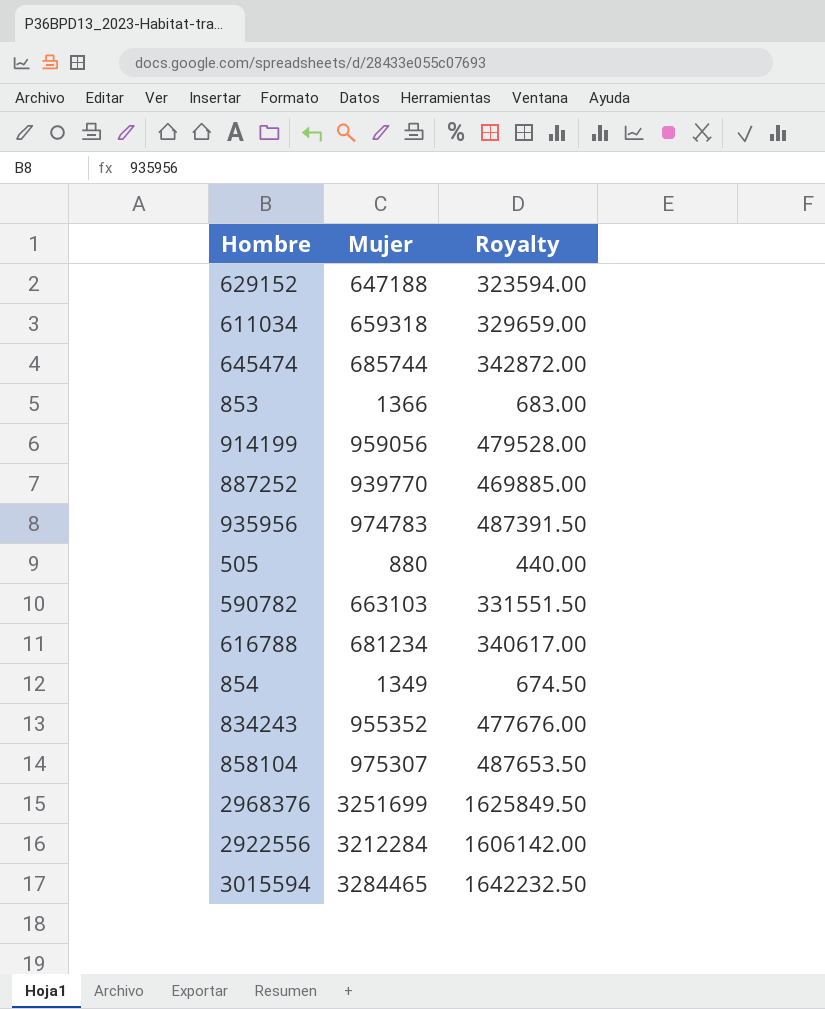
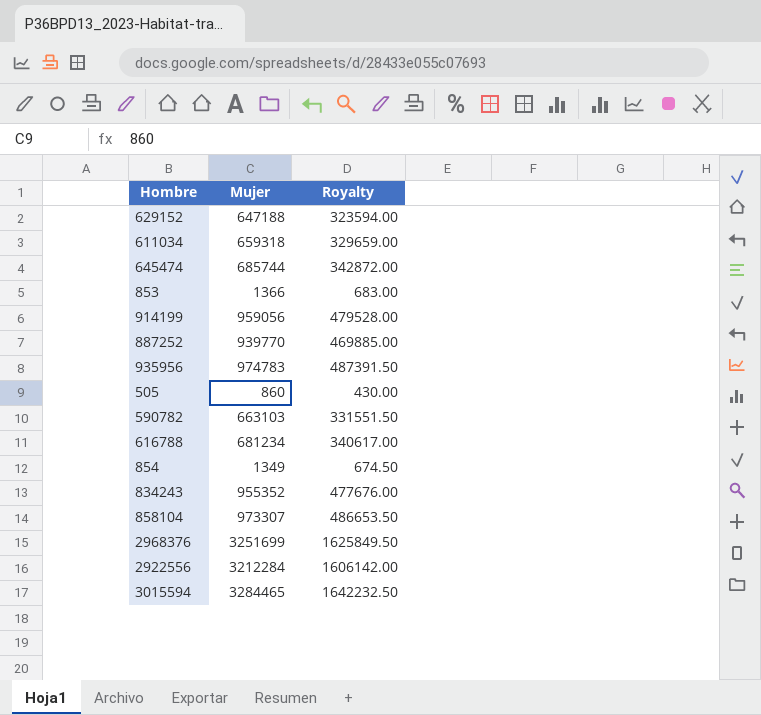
505 | Mujer: 880 -> 860
505 | Royalty: 440.00 -> 430.00
858104 | Mujer: 975307 -> 973307
858104 | Royalty: 487653.50 -> 486653.50

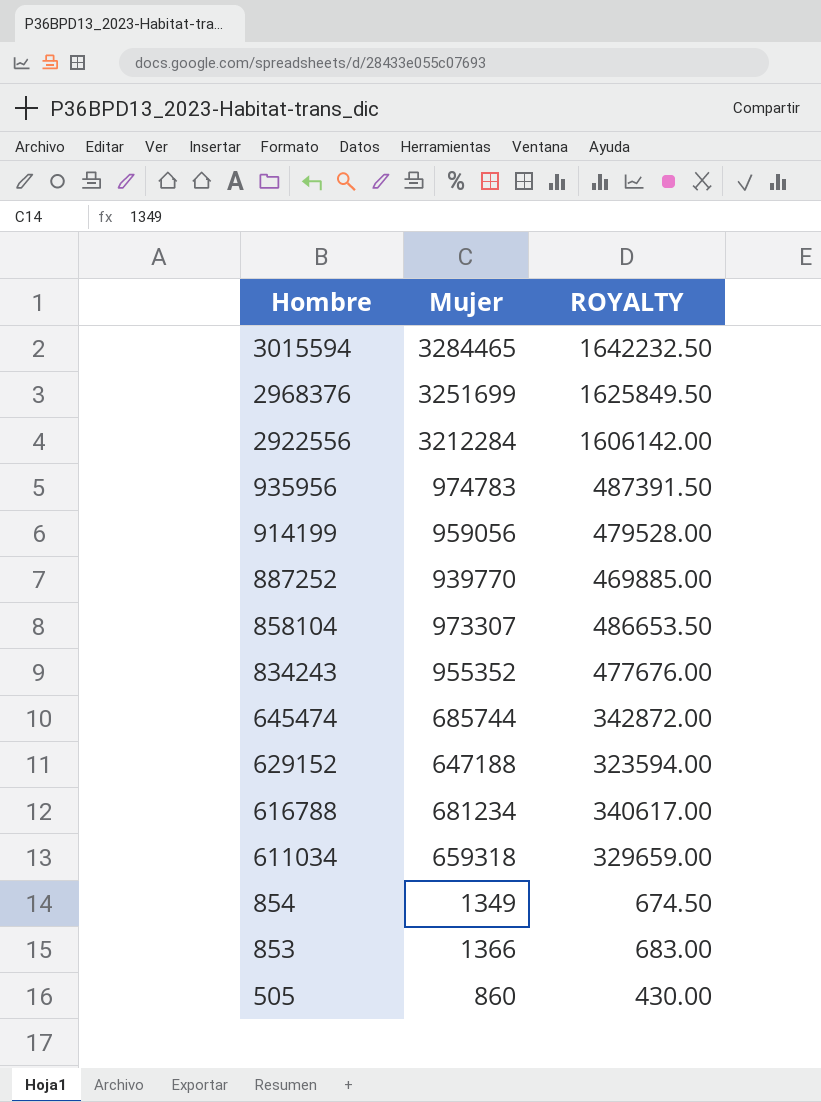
row order: none -> Hombre descending
column name: Royalty -> ROYALTY
row 590782: 663103 | 331551.50 -> none

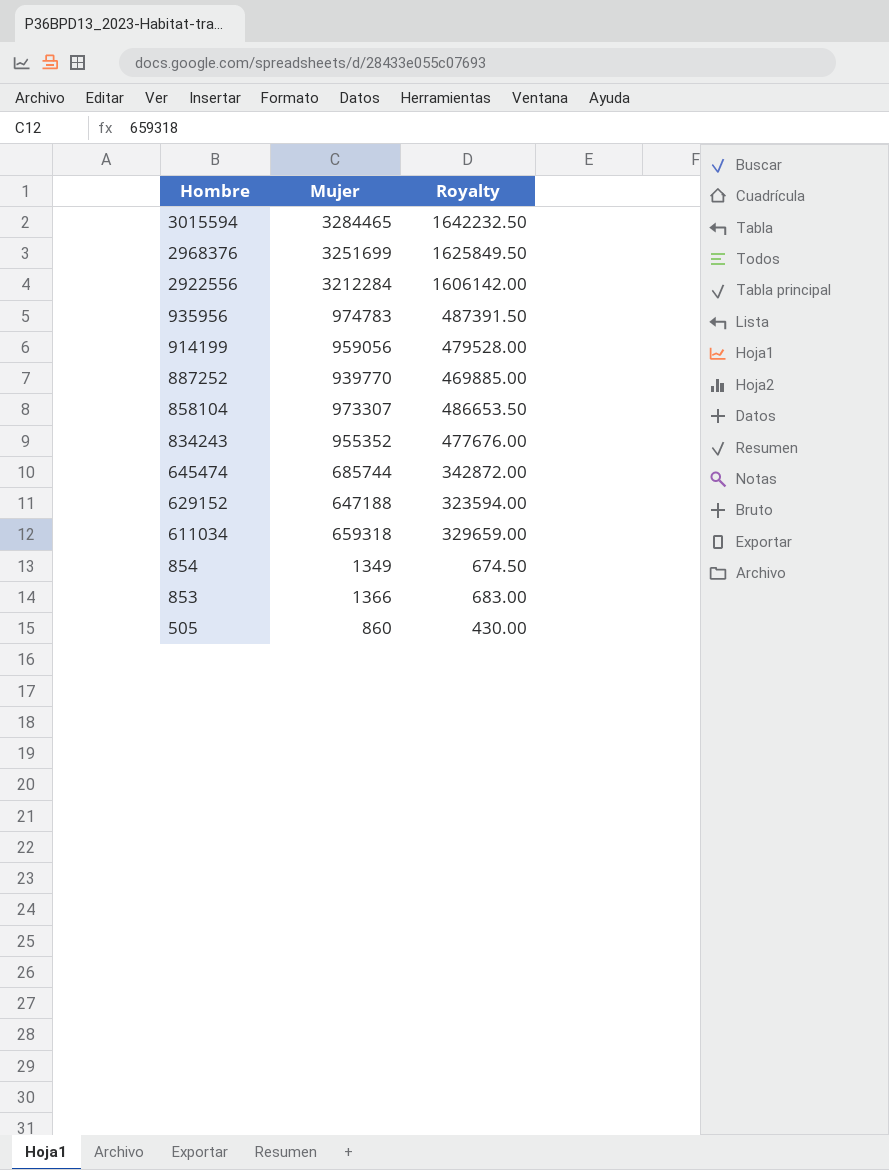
column name: ROYALTY -> Royalty
row 616788: 681234 | 340617.00 -> none

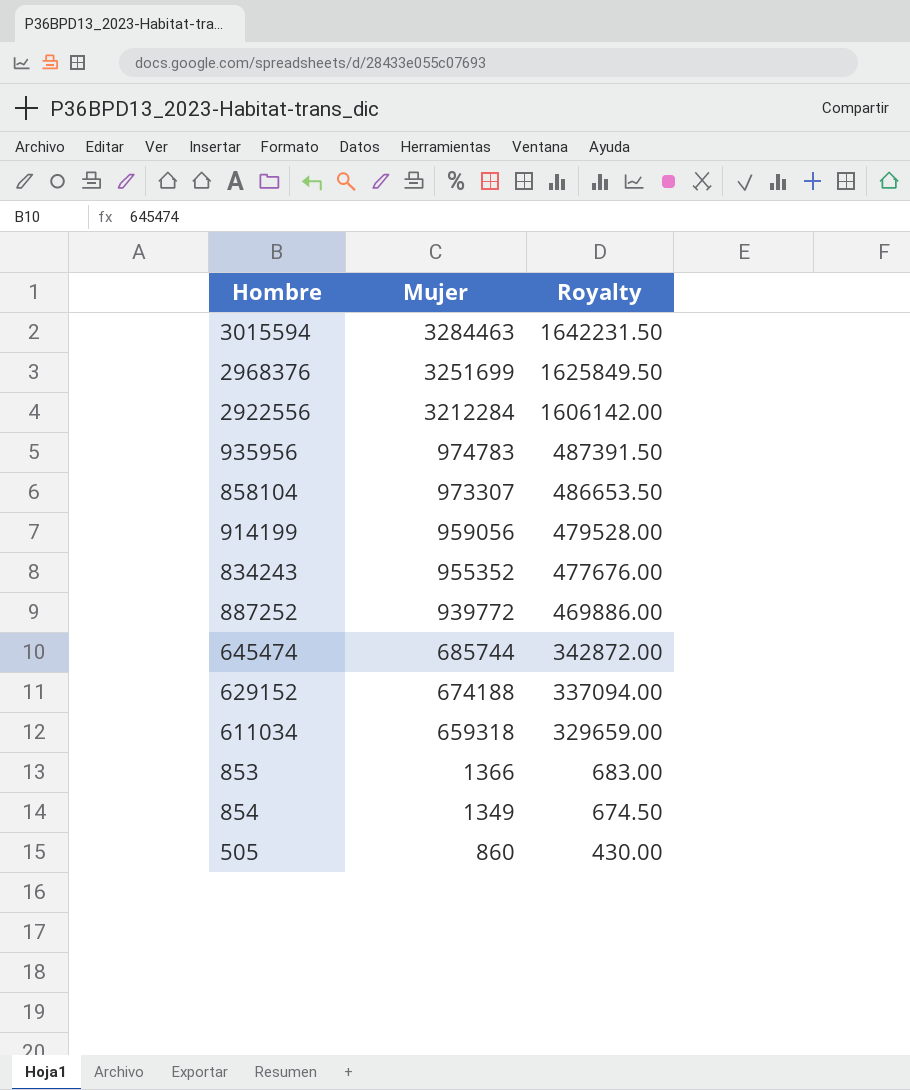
row order: Hombre descending -> Mujer descending
3015594 | Mujer: 3284465 -> 3284463
3015594 | Royalty: 1642232.50 -> 1642231.50
887252 | Mujer: 939770 -> 939772
887252 | Royalty: 469885.00 -> 469886.00
629152 | Mujer: 647188 -> 674188
629152 | Royalty: 323594.00 -> 337094.00

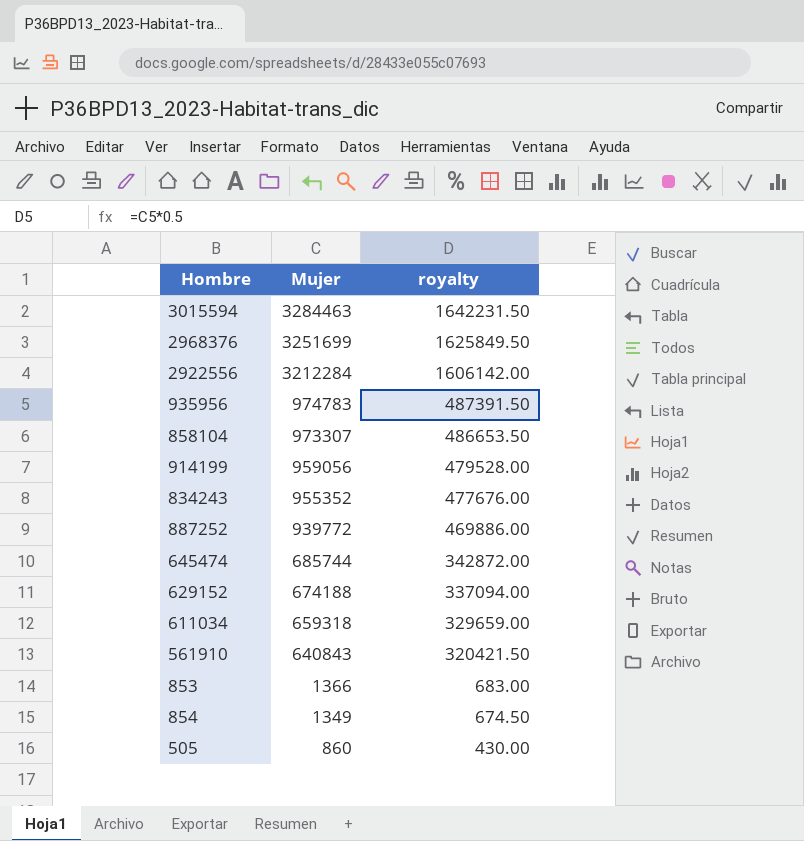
column name: Royalty -> royalty
row 561910: none -> 640843 | 320421.50

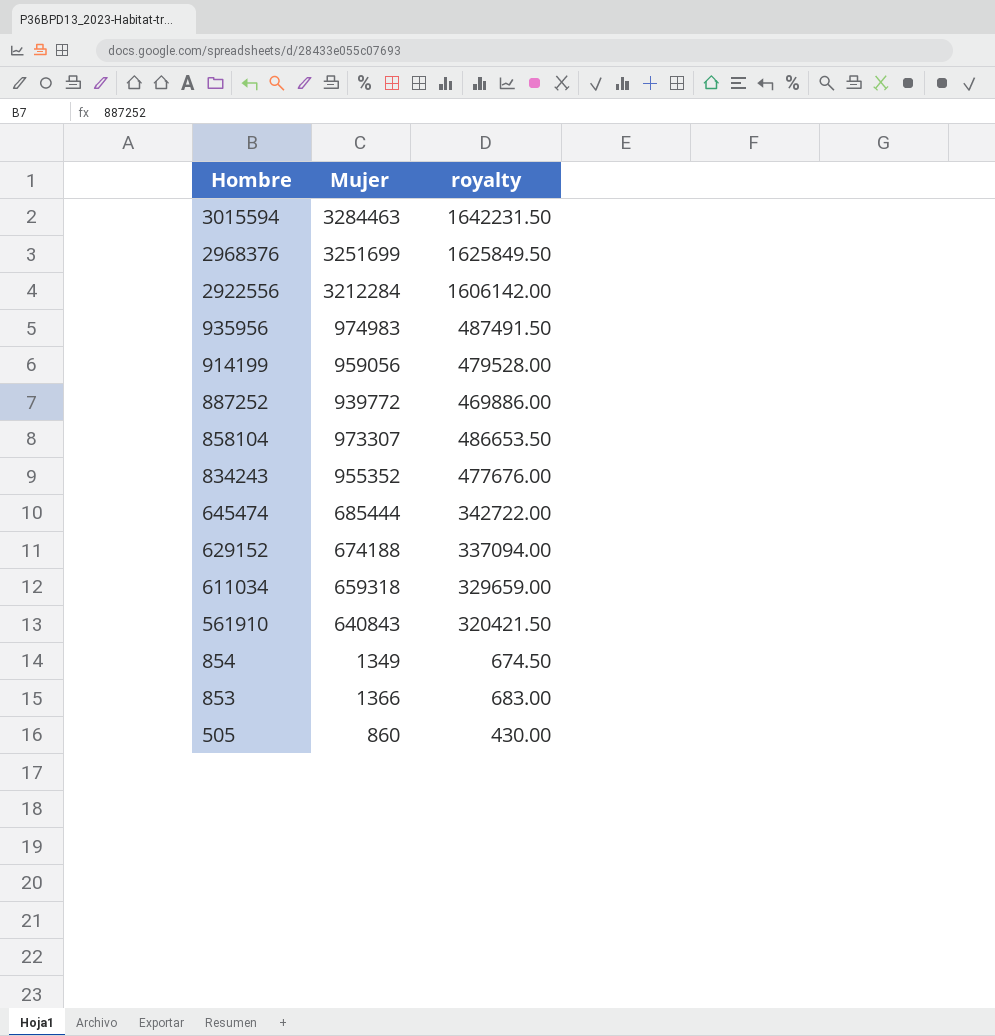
row order: Mujer descending -> Hombre descending
935956 | Mujer: 974783 -> 974983
935956 | royalty: 487391.50 -> 487491.50
645474 | Mujer: 685744 -> 685444
645474 | royalty: 342872.00 -> 342722.00

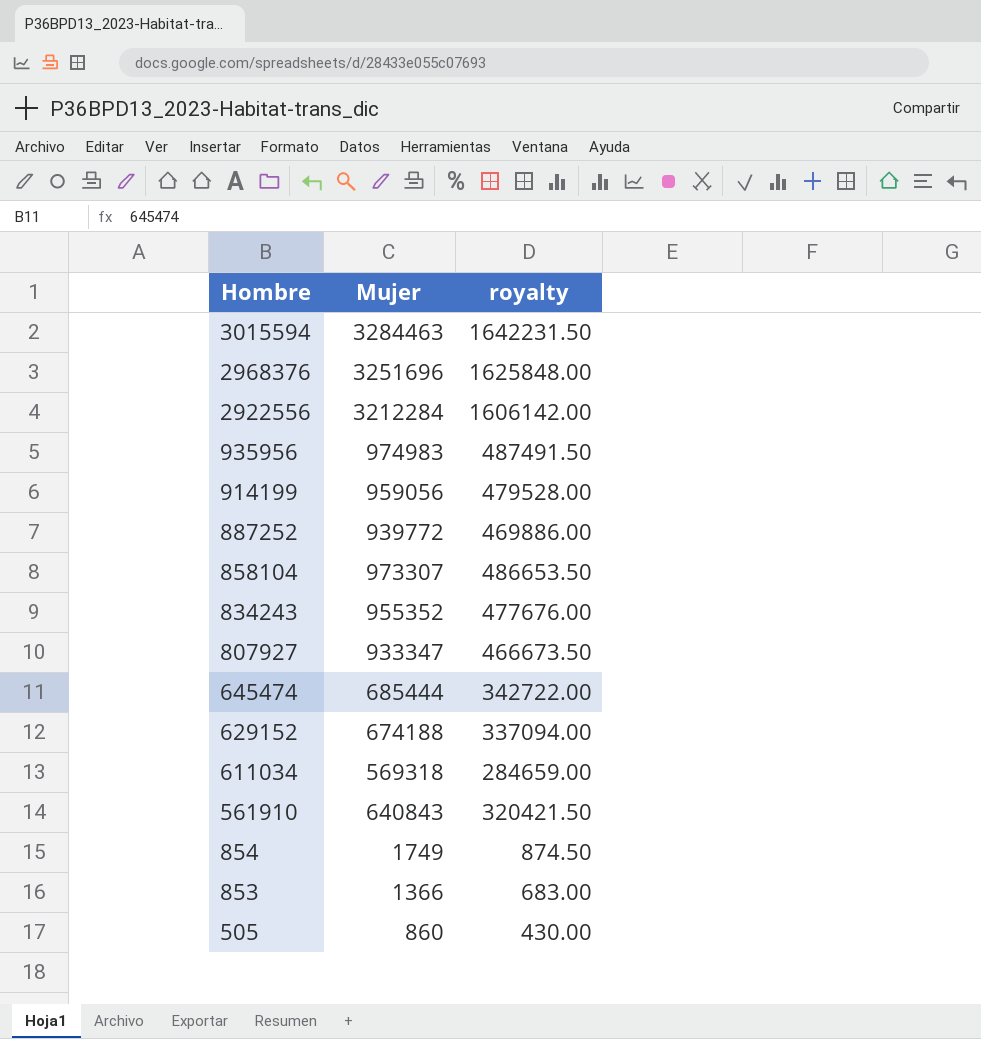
2968376 | Mujer: 3251699 -> 3251696
2968376 | royalty: 1625849.50 -> 1625848.00
row 807927: none -> 933347 | 466673.50
611034 | Mujer: 659318 -> 569318
611034 | royalty: 329659.00 -> 284659.00
854 | Mujer: 1349 -> 1749
854 | royalty: 674.50 -> 874.50

